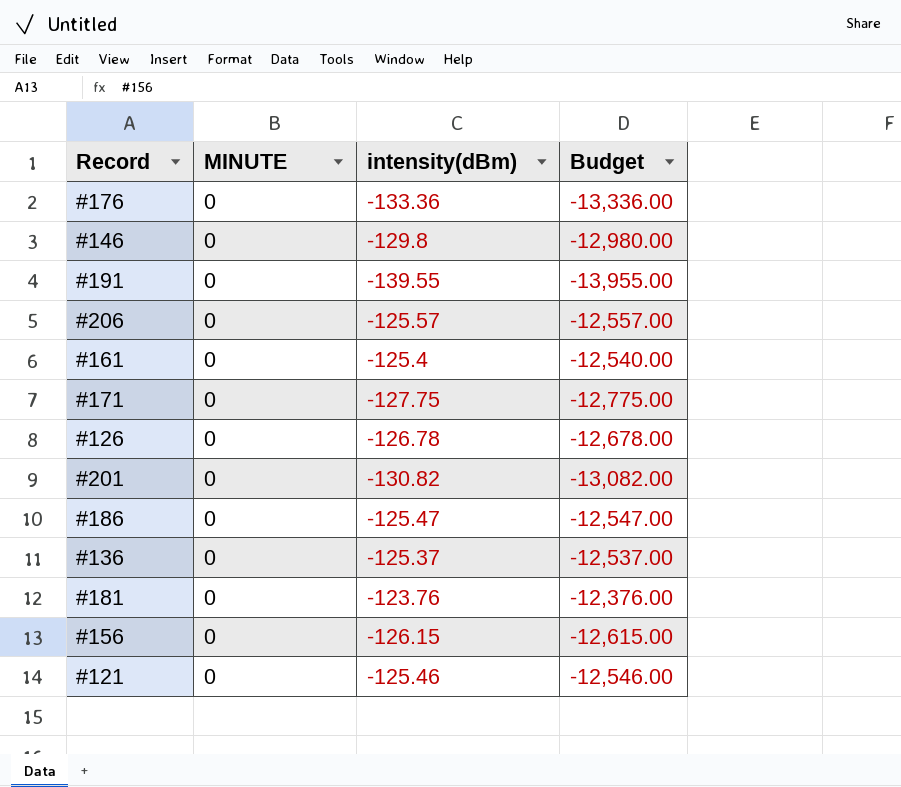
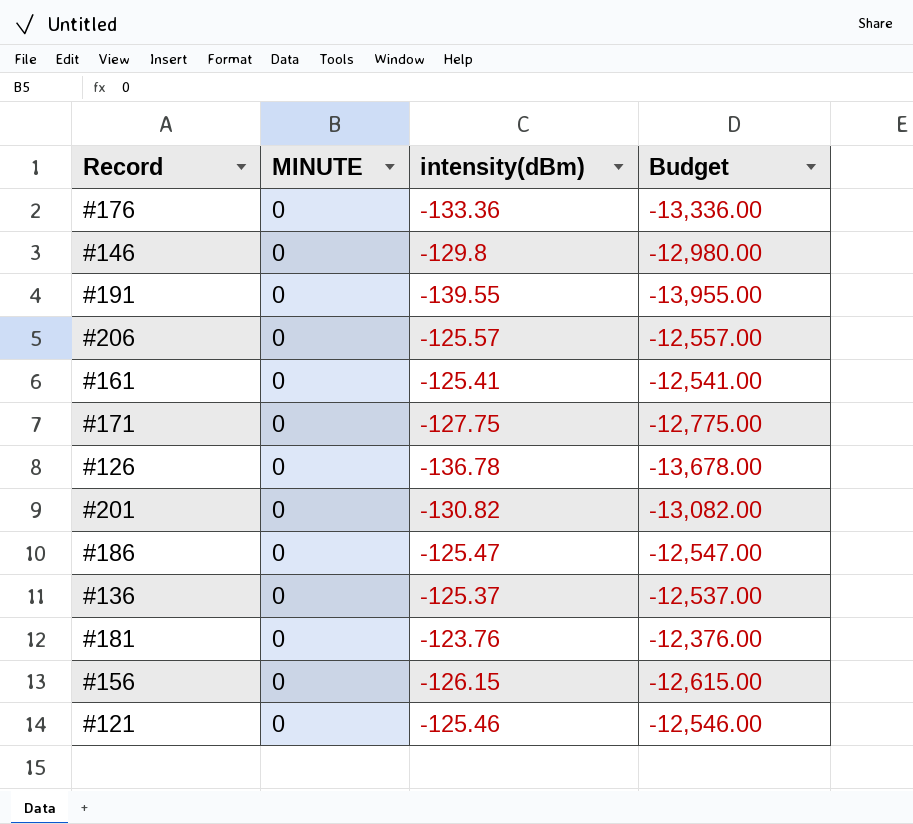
#161 | intensity(dBm): -125.4 -> -125.41
#161 | Budget: -12,540.00 -> -12,541.00
#126 | intensity(dBm): -126.78 -> -136.78
#126 | Budget: -12,678.00 -> -13,678.00

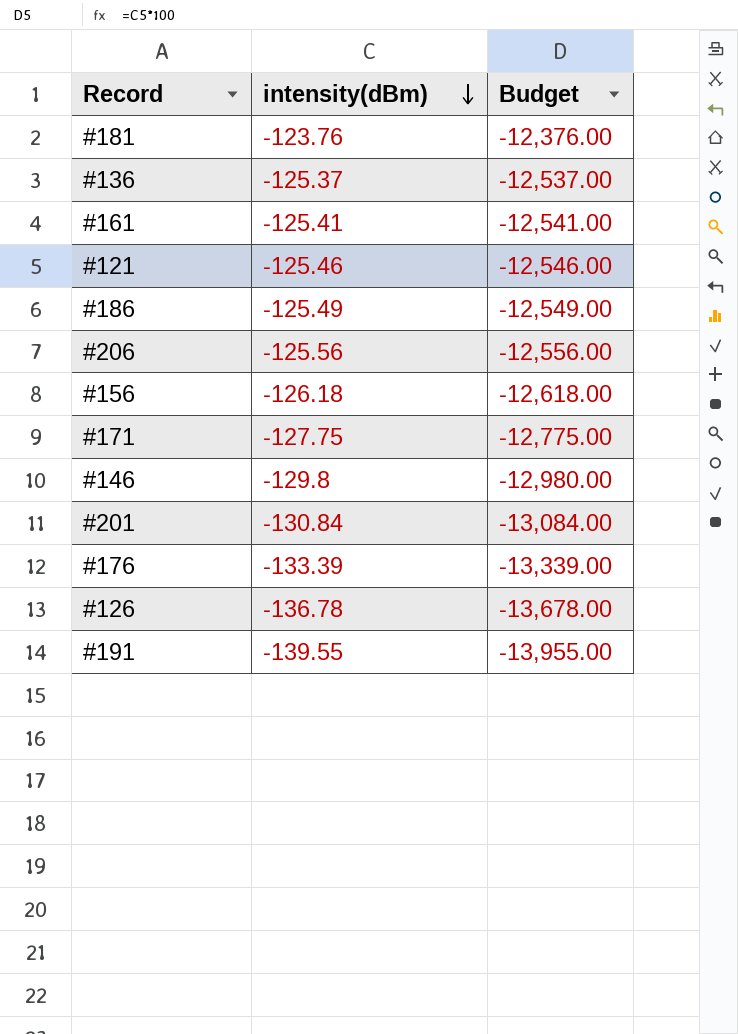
row order: none -> intensity(dBm) descending
column MINUTE | position: 2 -> none
#186 | intensity(dBm): -125.47 -> -125.49
#186 | Budget: -12,547.00 -> -12,549.00
#206 | intensity(dBm): -125.57 -> -125.56
#206 | Budget: -12,557.00 -> -12,556.00
#156 | intensity(dBm): -126.15 -> -126.18
#156 | Budget: -12,615.00 -> -12,618.00
#201 | intensity(dBm): -130.82 -> -130.84
#201 | Budget: -13,082.00 -> -13,084.00
#176 | intensity(dBm): -133.36 -> -133.39
#176 | Budget: -13,336.00 -> -13,339.00

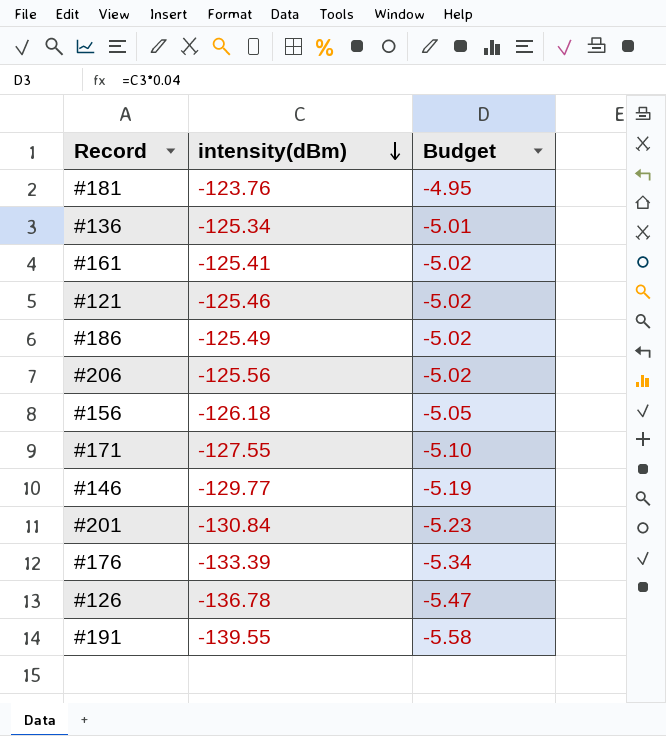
column Budget | formula: [intensity(dBm)] * 100 -> [intensity(dBm)] * 0.04
#136 | intensity(dBm): -125.37 -> -125.34
#171 | intensity(dBm): -127.75 -> -127.55
#146 | intensity(dBm): -129.8 -> -129.77

